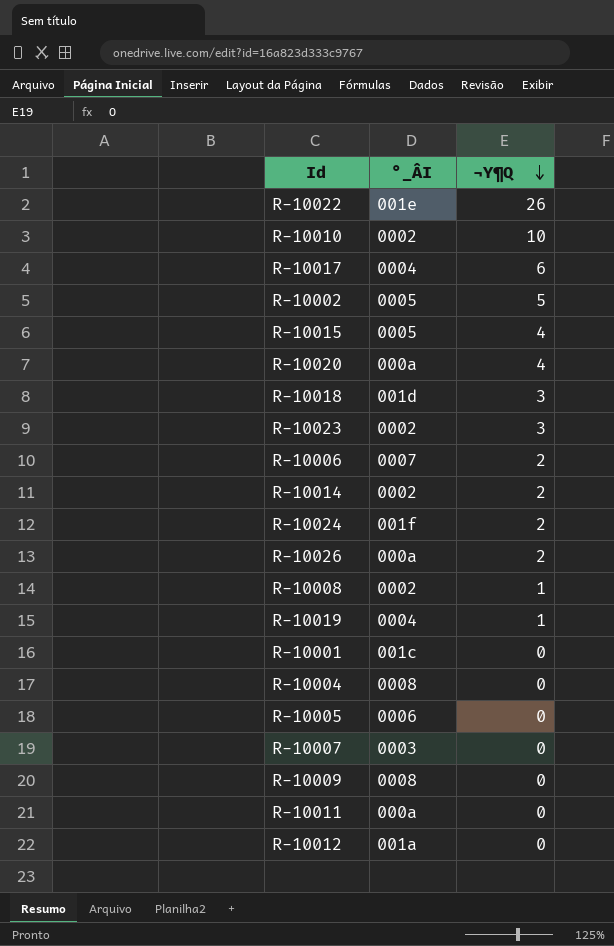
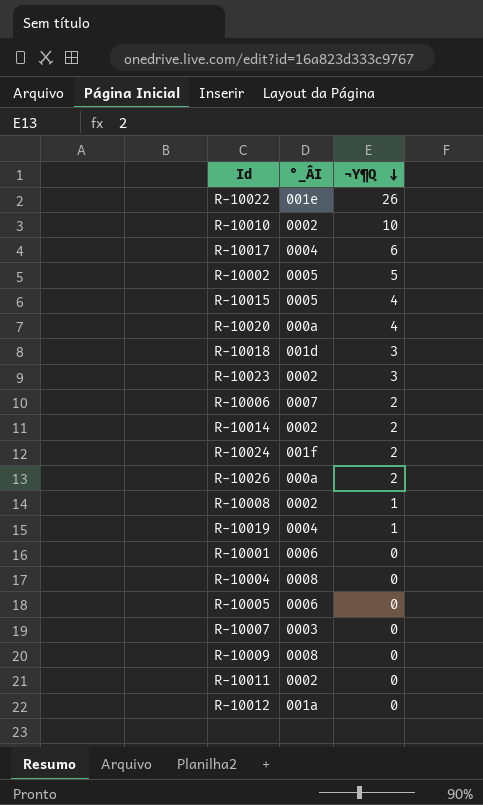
R-10001 | °_ÂI: 001c -> 0006
R-10011 | °_ÂI: 000a -> 0002

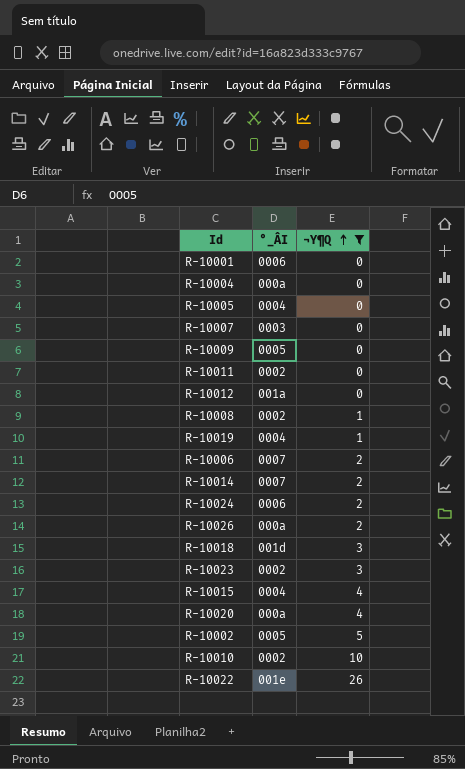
filter: none -> ¬Y¶Q != 6
row order: ¬Y¶Q descending -> ¬Y¶Q ascending
R-10004 | °_ÂI: 0008 -> 000a
R-10005 | °_ÂI: 0006 -> 0004
R-10009 | °_ÂI: 0008 -> 0005
R-10014 | °_ÂI: 0002 -> 0007
R-10024 | °_ÂI: 001f -> 0006
R-10015 | °_ÂI: 0005 -> 0004

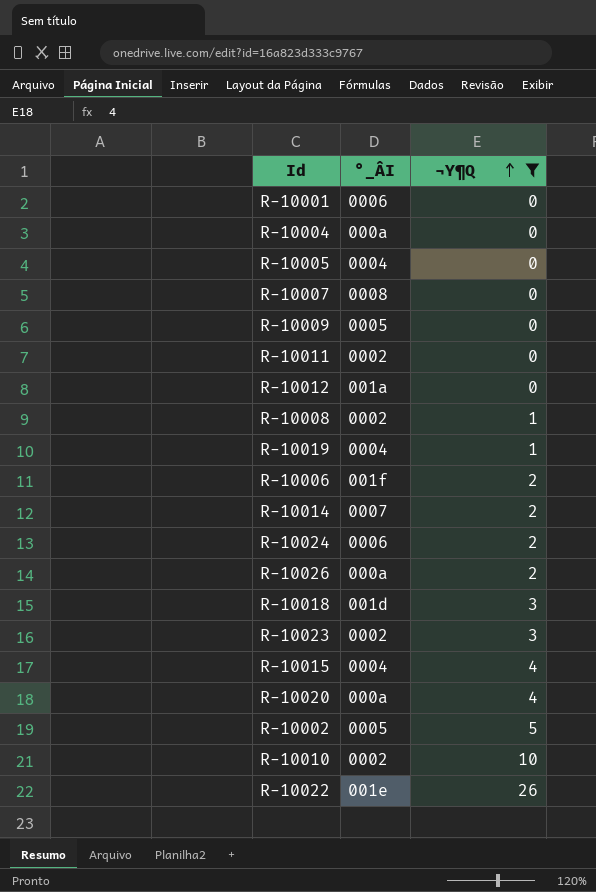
R-10007 | °_ÂI: 0003 -> 0008
R-10006 | °_ÂI: 0007 -> 001f

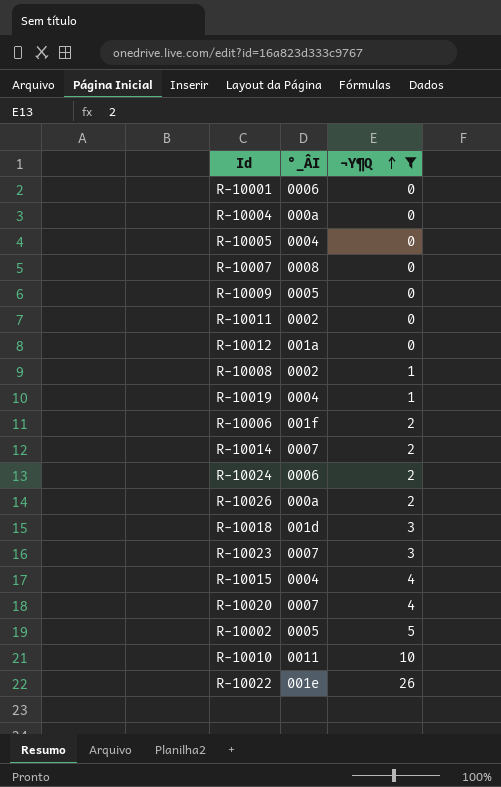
R-10023 | °_ÂI: 0002 -> 0007
R-10020 | °_ÂI: 000a -> 0007
R-10010 | °_ÂI: 0002 -> 0011

